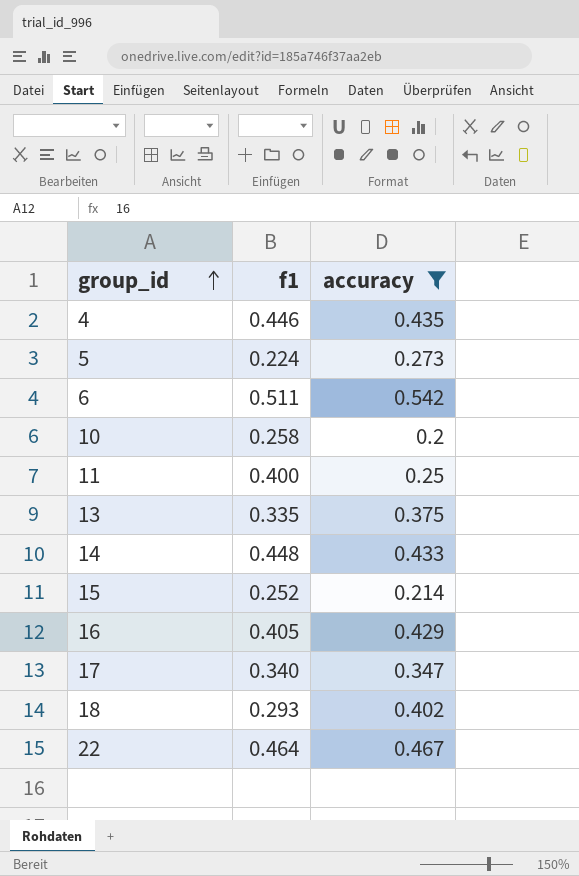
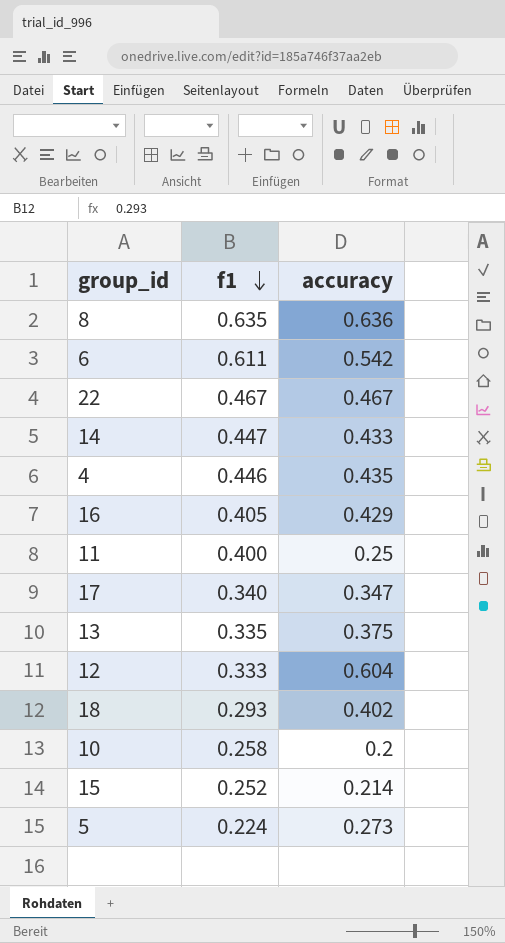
filter: accuracy <= 0.542 -> none
row order: group_id ascending -> f1 descending
6 | f1: 0.511 -> 0.611
22 | f1: 0.464 -> 0.467
14 | f1: 0.448 -> 0.447

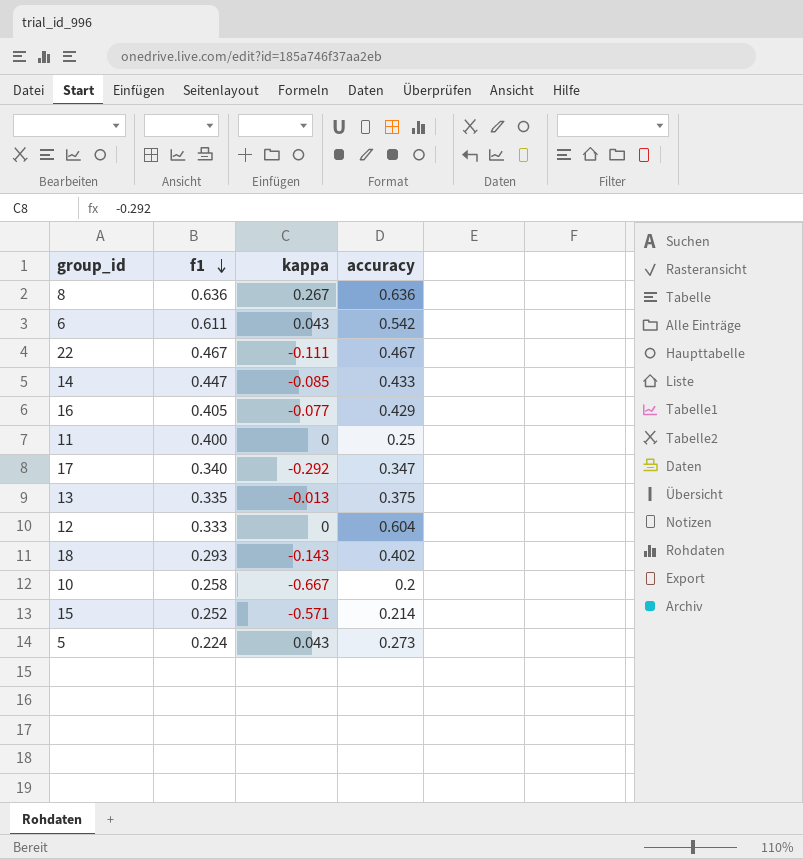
column kappa | position: none -> 3
row 4: 0.446 | 0.435 -> none
8 | f1: 0.635 -> 0.636

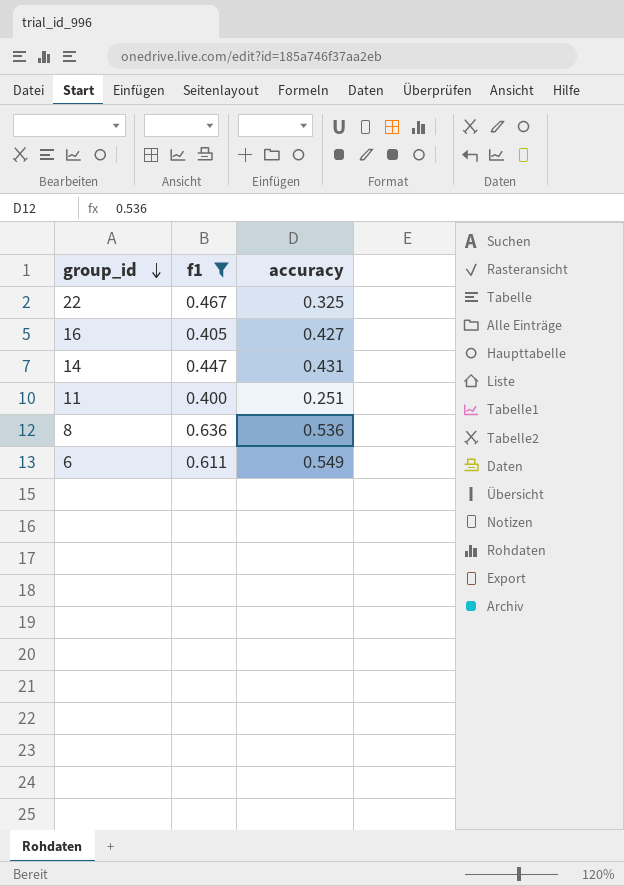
filter: none -> f1 >= 0.400
row order: f1 descending -> group_id descending
column kappa | position: 3 -> none
22 | accuracy: 0.467 -> 0.325
16 | accuracy: 0.429 -> 0.427
14 | accuracy: 0.433 -> 0.431
11 | accuracy: 0.25 -> 0.251
8 | accuracy: 0.636 -> 0.536
6 | accuracy: 0.542 -> 0.549

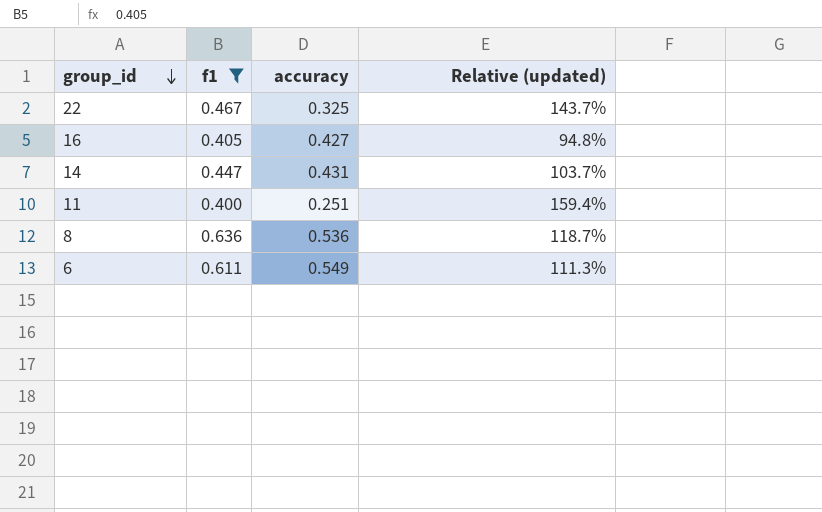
column Relative (updated) | formula: none -> [f1] / [accuracy]

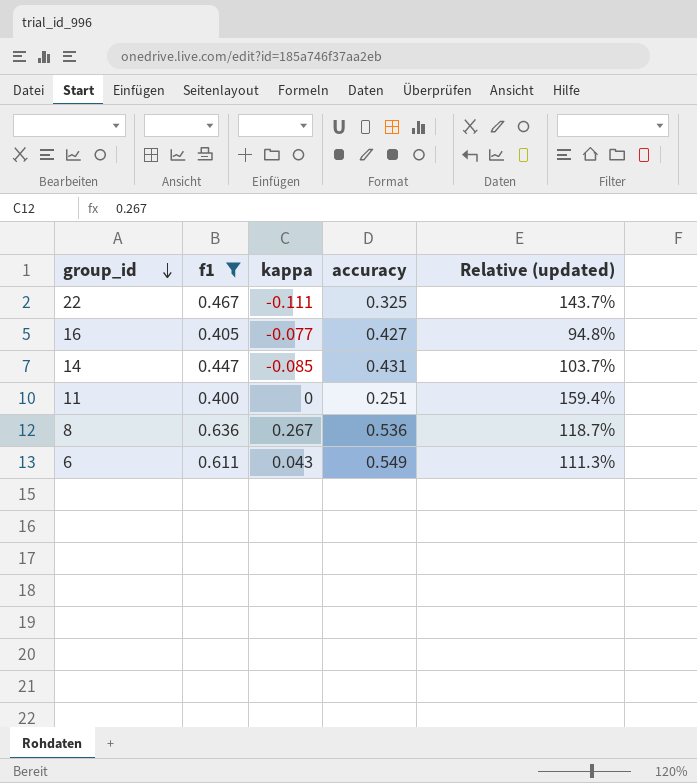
column kappa | position: none -> 3

